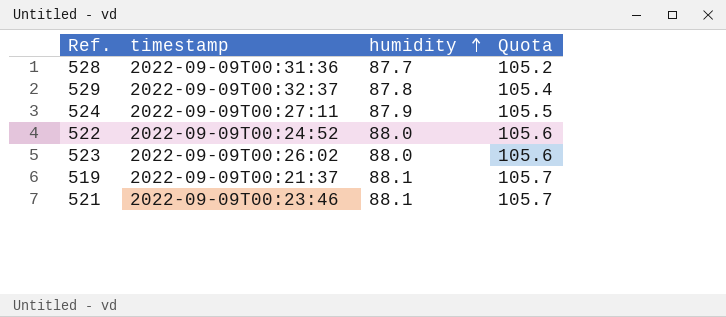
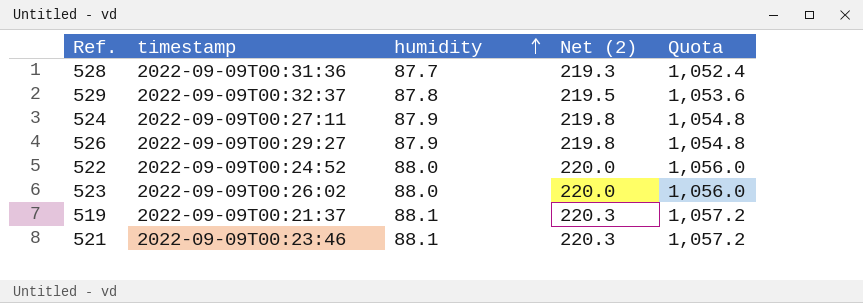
column Net (2) | formula: none -> [humidity] * 2.5
column Quota | formula: [humidity] * 1.2 -> [humidity] * 12
row 526: none -> 2022-09-09T00:29:27 | 87.9 | 219.8 | 1,054.8

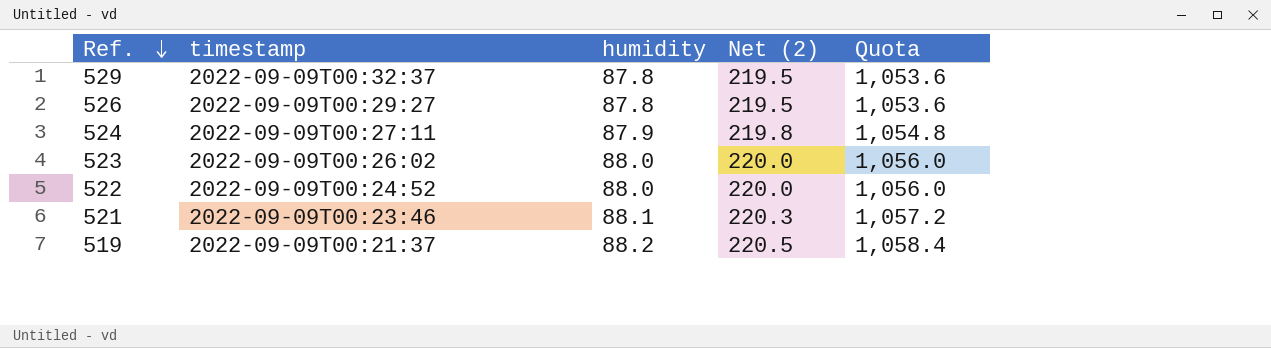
row order: humidity ascending -> Ref. descending
row 528: 2022-09-09T00:31:36 | 87.7 | 219.3 | 1,052.4 -> none
526 | humidity: 87.9 -> 87.8
526 | Net (2): 219.8 -> 219.5
526 | Quota: 1,054.8 -> 1,053.6
519 | humidity: 88.1 -> 88.2
519 | Net (2): 220.3 -> 220.5
519 | Quota: 1,057.2 -> 1,058.4

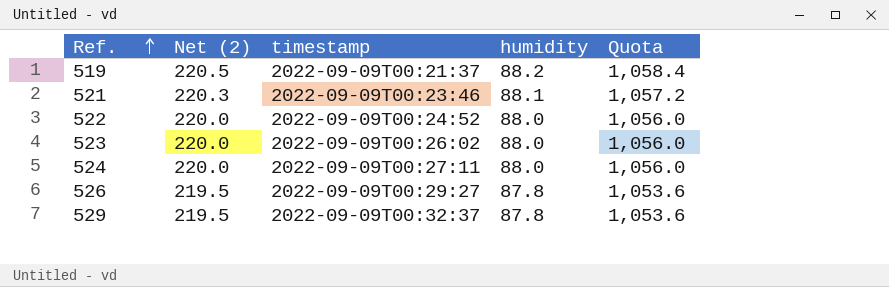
row order: Ref. descending -> Ref. ascending
column Net (2) | position: 4 -> 2
524 | Net (2): 219.8 -> 220.0
524 | humidity: 87.9 -> 88.0
524 | Quota: 1,054.8 -> 1,056.0

